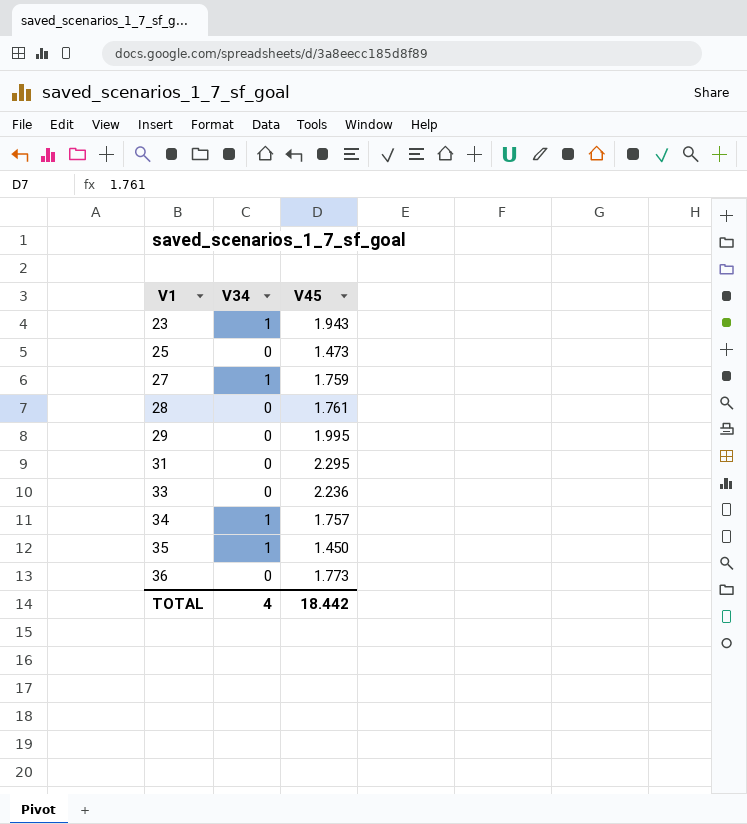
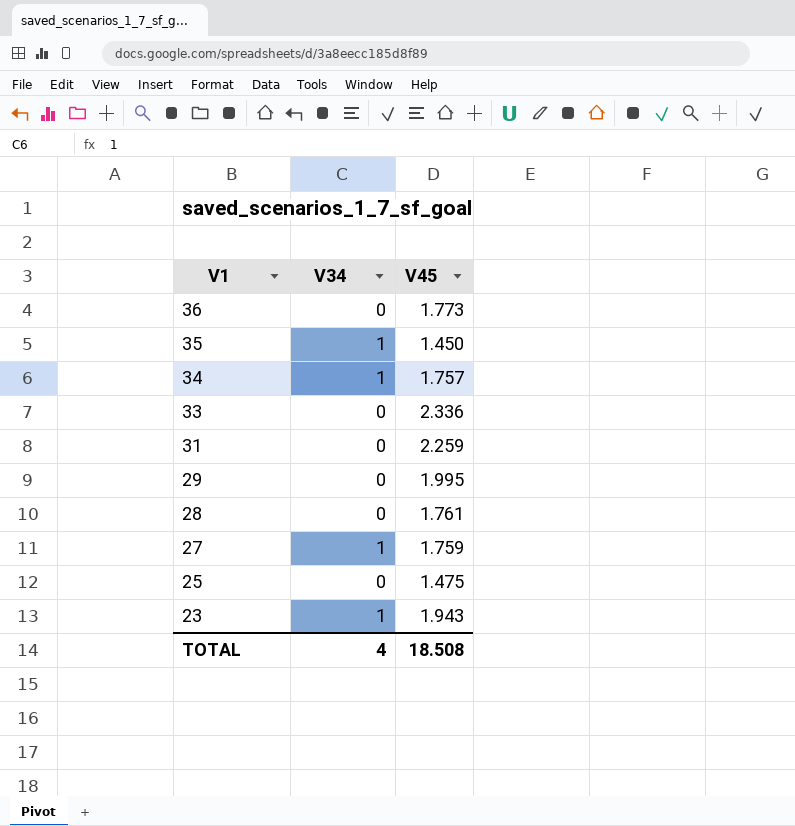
row order: V1 ascending -> V1 descending
33 | V45: 2.236 -> 2.336
31 | V45: 2.295 -> 2.259
25 | V45: 1.473 -> 1.475
TOTAL | V45: 18.442 -> 18.508

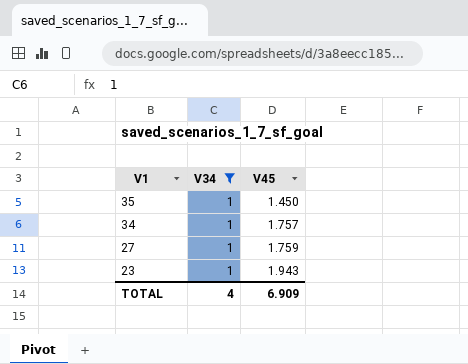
filter: none -> V34 = 1
TOTAL | V45: 18.508 -> 6.909

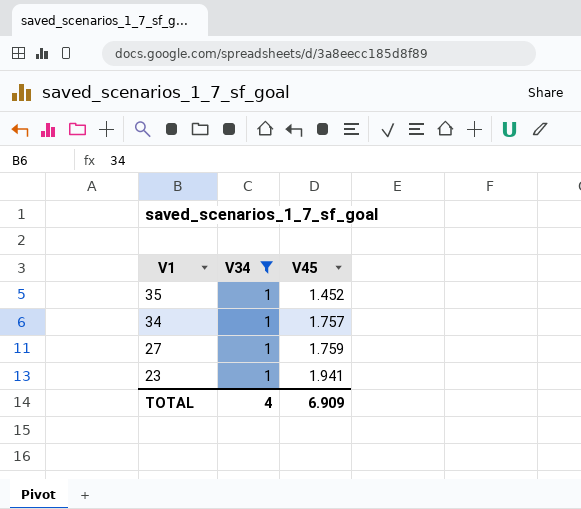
35 | V45: 1.450 -> 1.452
23 | V45: 1.943 -> 1.941

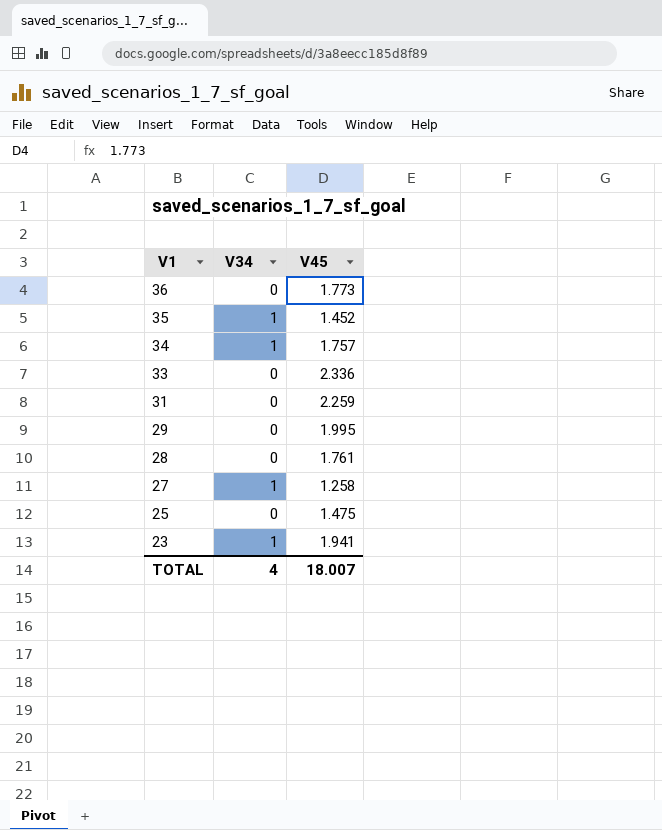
filter: V34 = 1 -> none
27 | V45: 1.759 -> 1.258
TOTAL | V45: 6.909 -> 18.007

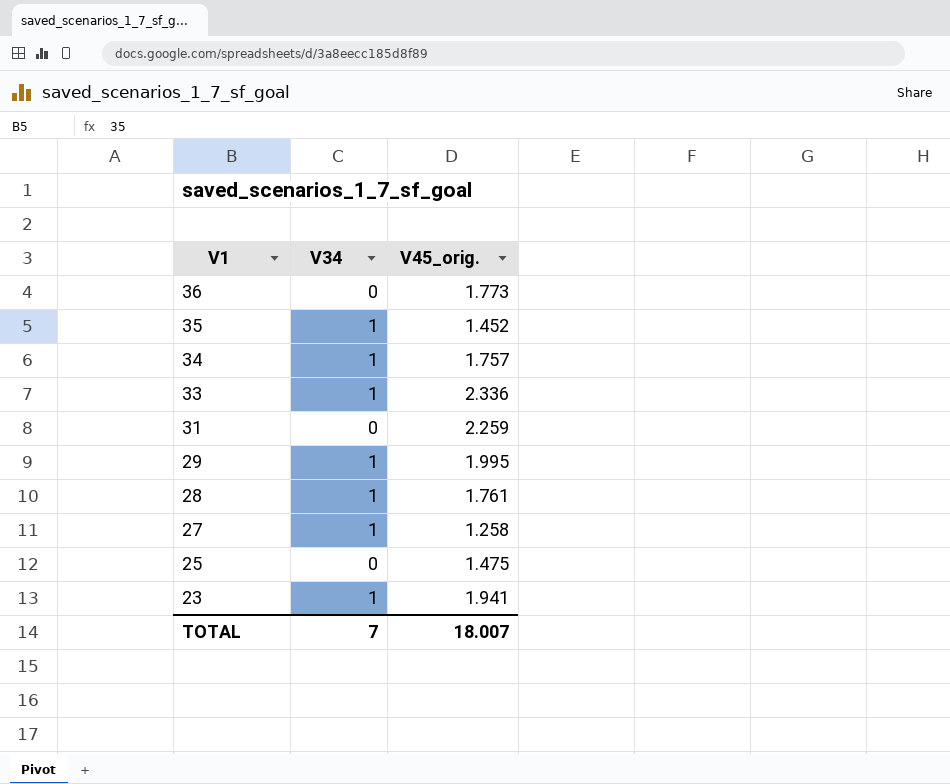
column name: V45 -> V45_orig.
33 | V34: 0 -> 1
29 | V34: 0 -> 1
28 | V34: 0 -> 1
TOTAL | V34: 4 -> 7

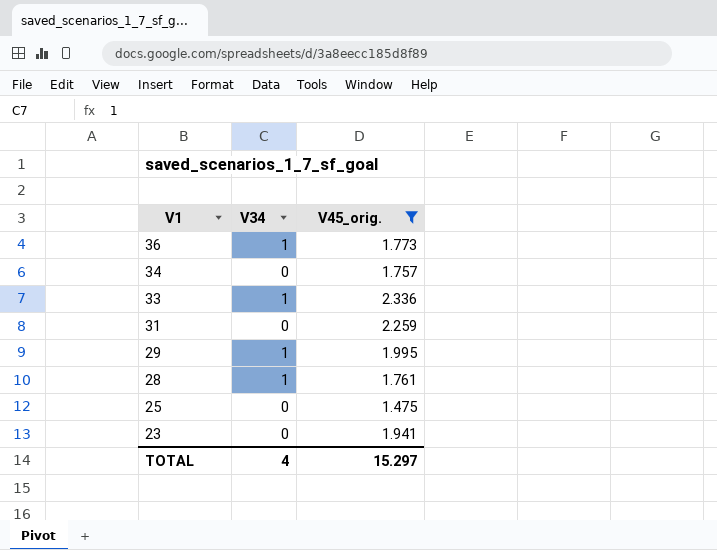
filter: none -> V45_orig. >= 1.475
36 | V34: 0 -> 1
34 | V34: 1 -> 0
23 | V34: 1 -> 0
TOTAL | V34: 7 -> 4
TOTAL | V45_orig.: 18.007 -> 15.297

